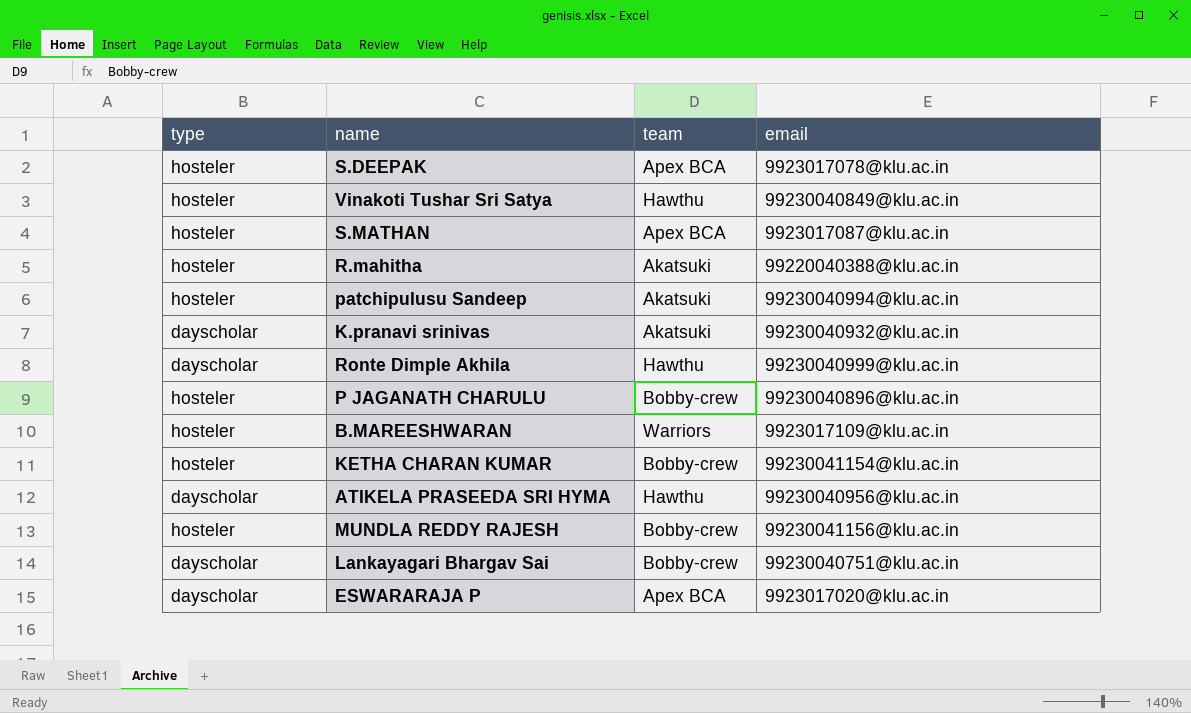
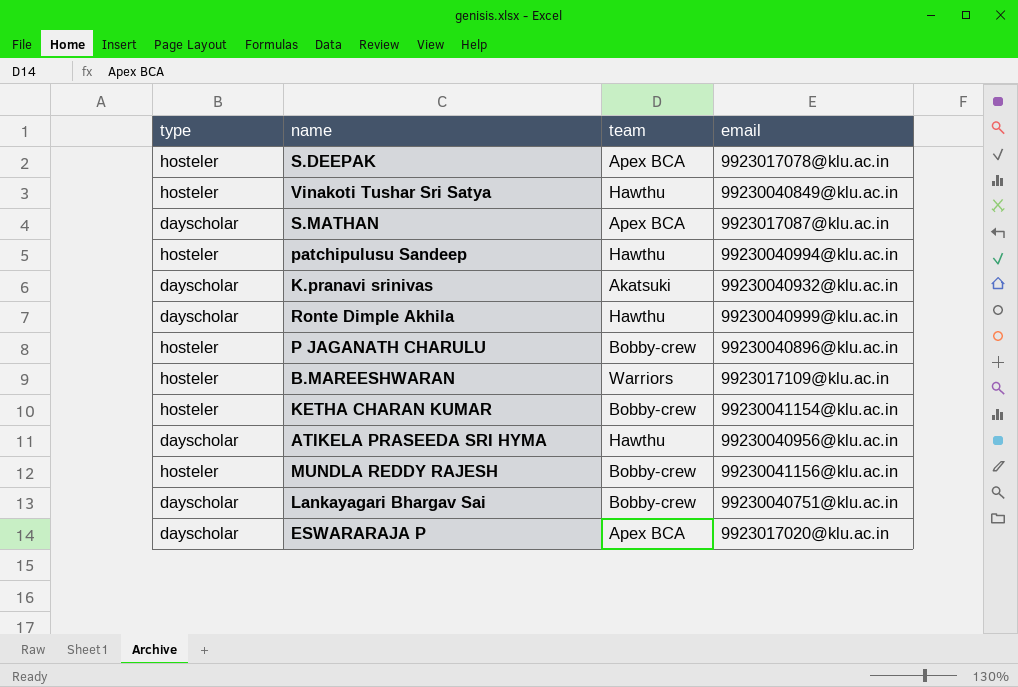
row R.mahitha: hosteler | Akatsuki | 99220040388@klu.ac.in -> none
S.MATHAN | type: hosteler -> dayscholar
patchipulusu Sandeep | team: Akatsuki -> Hawthu

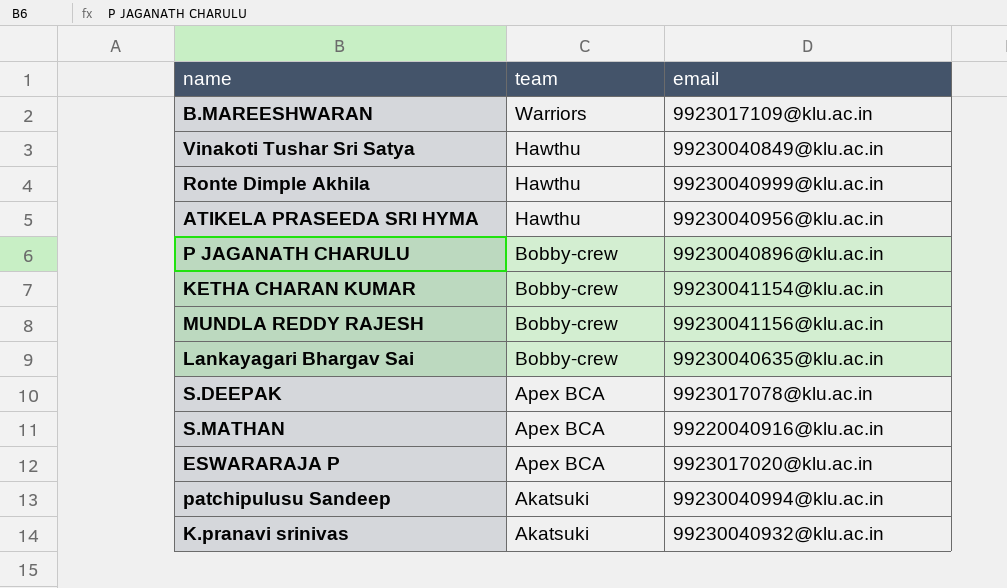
row order: none -> team descending
column type | position: 1 -> none
Lankayagari Bhargav Sai | email: 99230040751@klu.ac.in -> 99230040635@klu.ac.in
S.MATHAN | email: 9923017087@klu.ac.in -> 99220040916@klu.ac.in
patchipulusu Sandeep | team: Hawthu -> Akatsuki

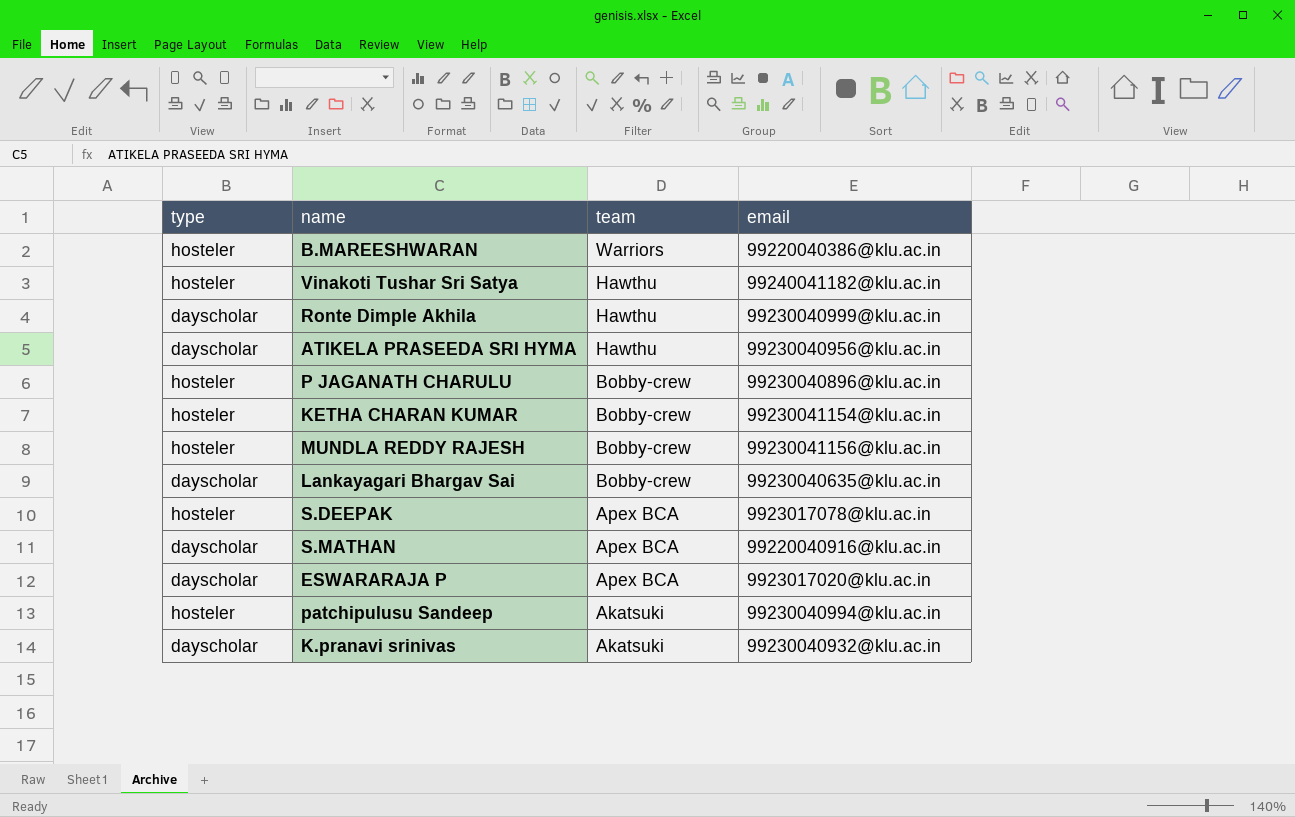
column type | position: none -> 1
B.MAREESHWARAN | email: 9923017109@klu.ac.in -> 99220040386@klu.ac.in
Vinakoti Tushar Sri Satya | email: 99230040849@klu.ac.in -> 99240041182@klu.ac.in

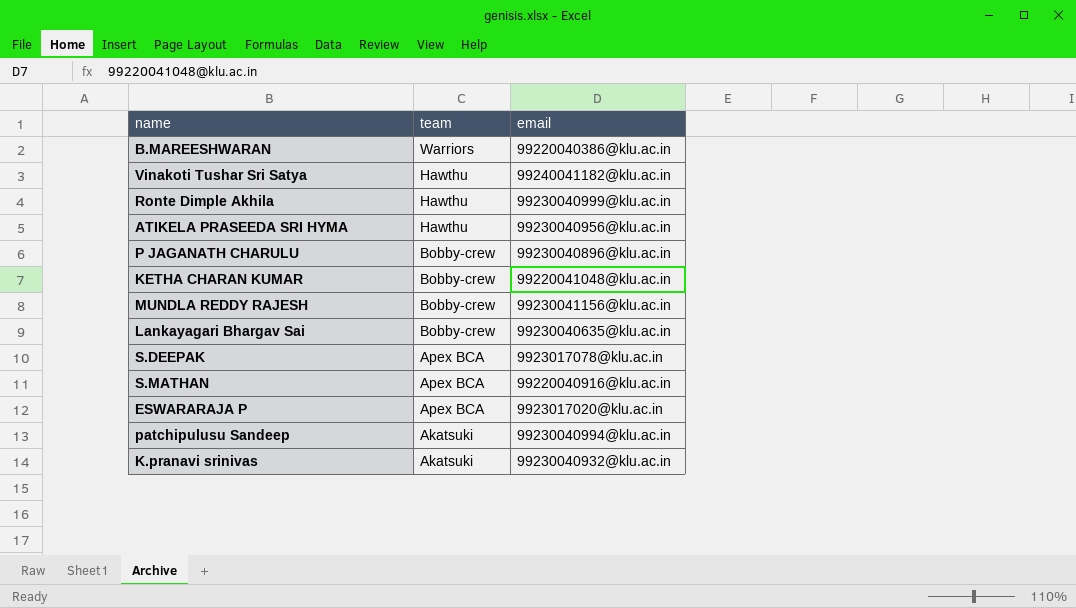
column type | position: 1 -> none
KETHA CHARAN KUMAR | email: 99230041154@klu.ac.in -> 99220041048@klu.ac.in

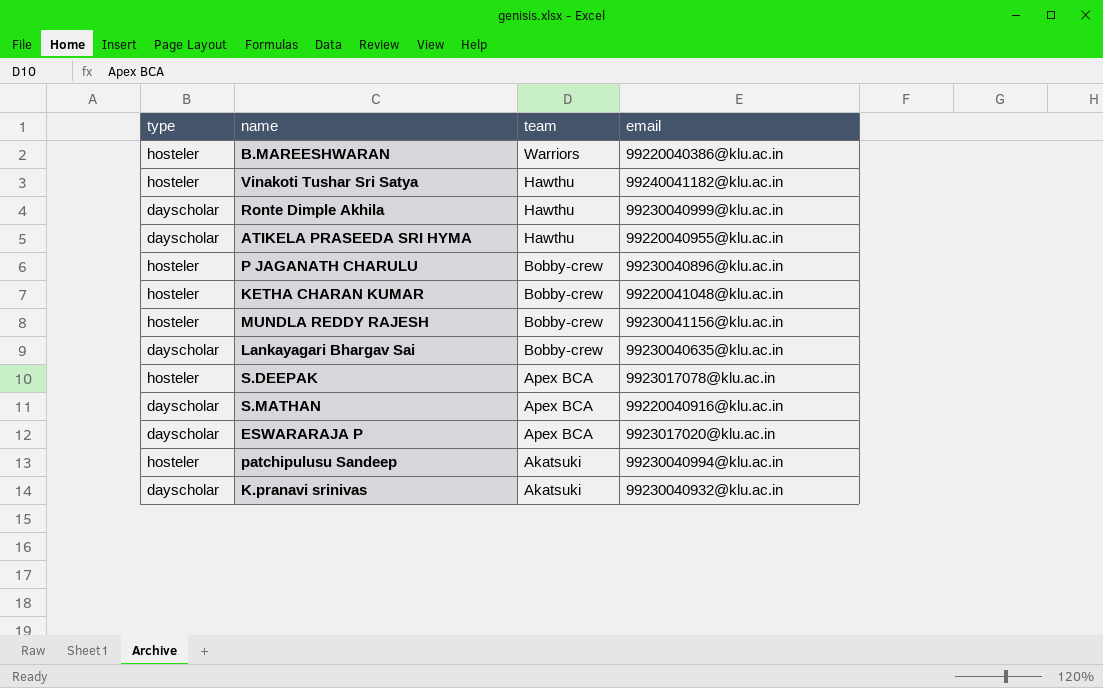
column type | position: none -> 1
ATIKELA PRASEEDA SRI HYMA | email: 99230040956@klu.ac.in -> 99220040955@klu.ac.in

